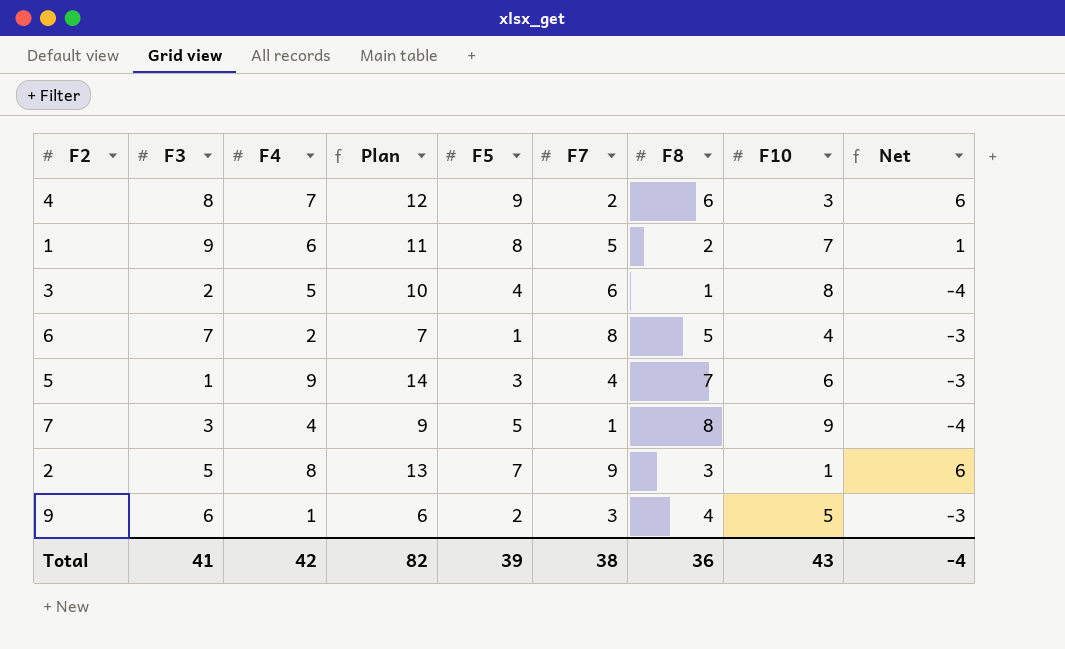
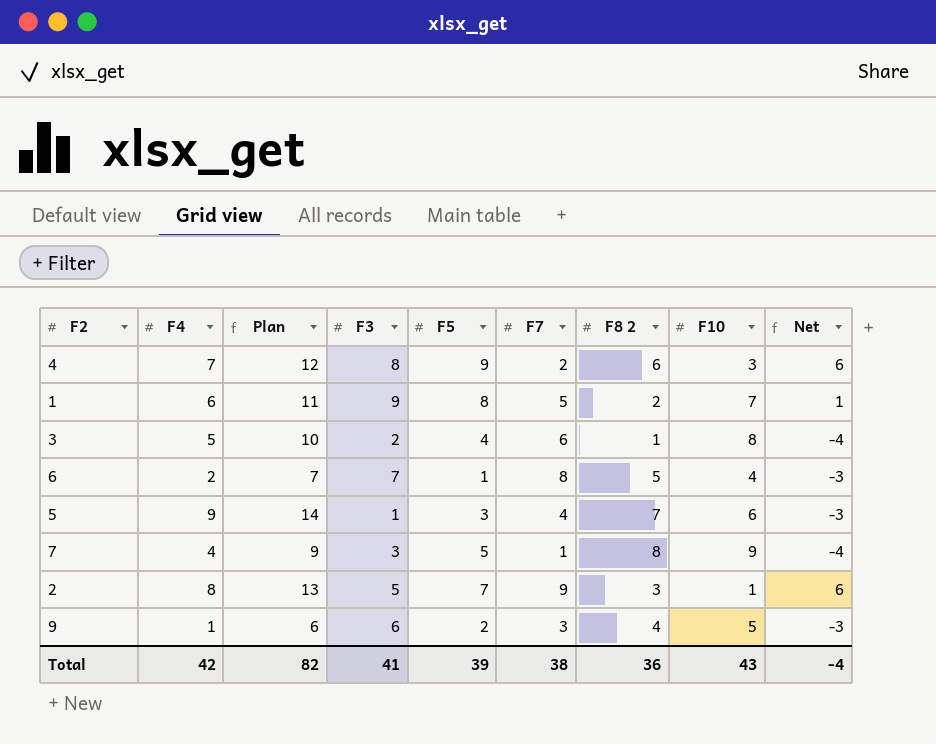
column F3 | position: 2 -> 4
column name: F8 -> F8 2

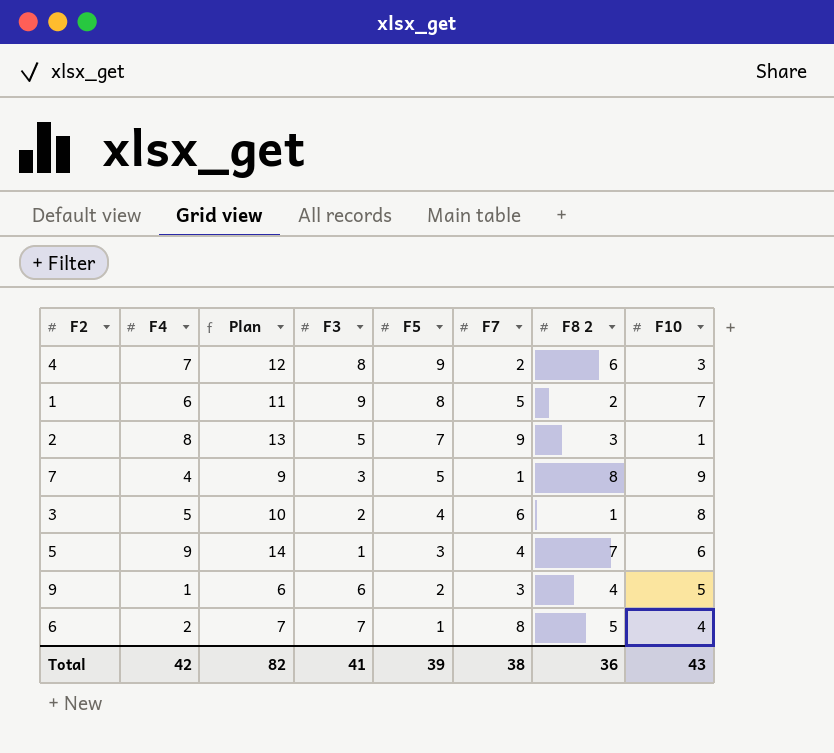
row order: none -> F5 descending
column Net | formula: [F5] - [F10] -> none

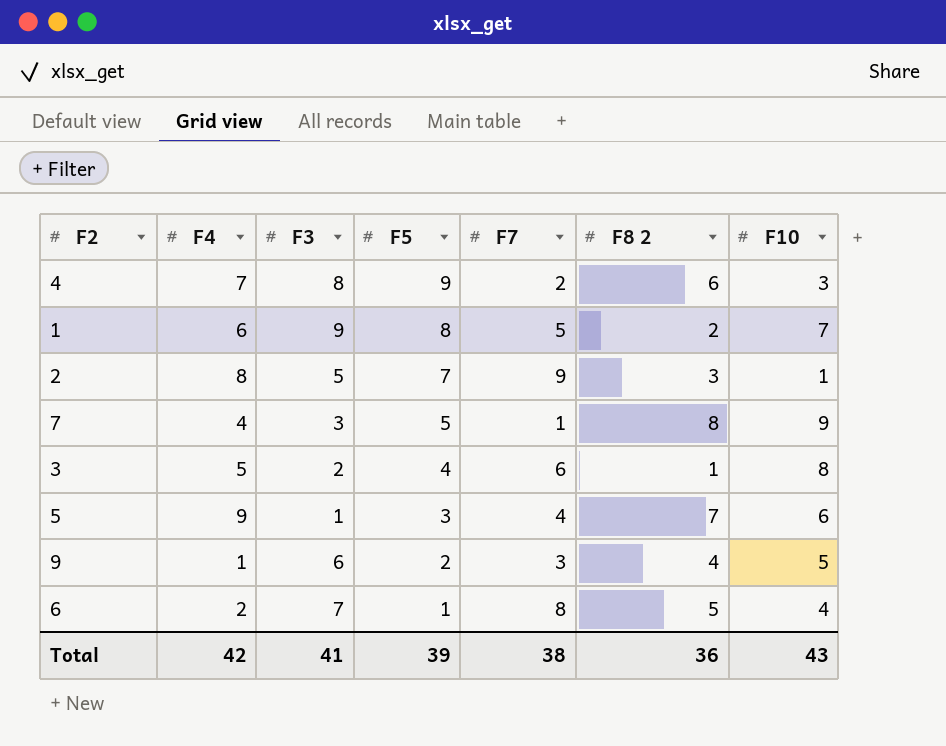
column Plan | formula: [F4] + 5 -> none

